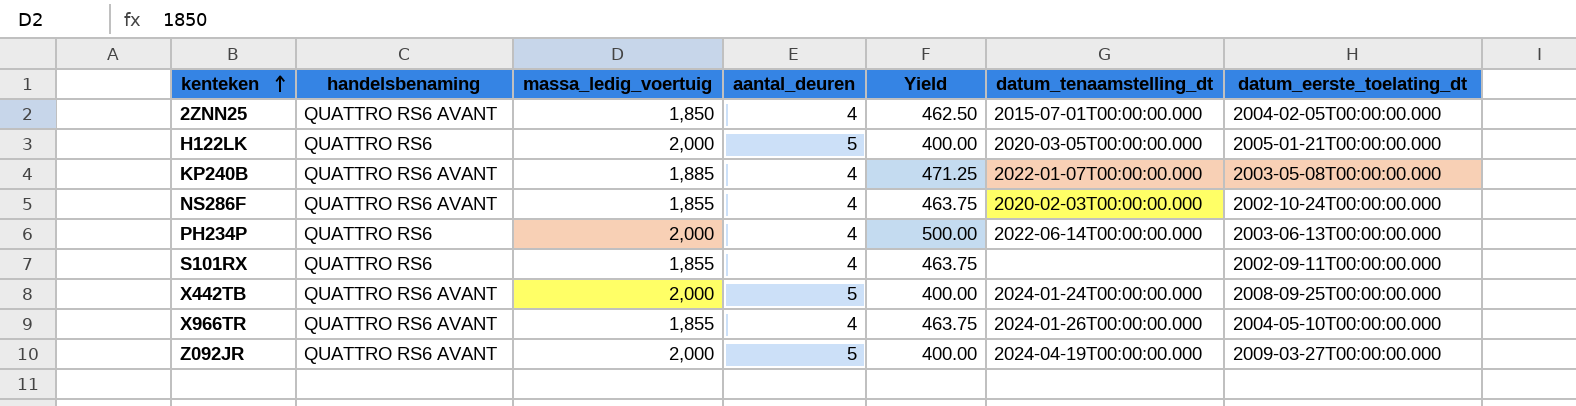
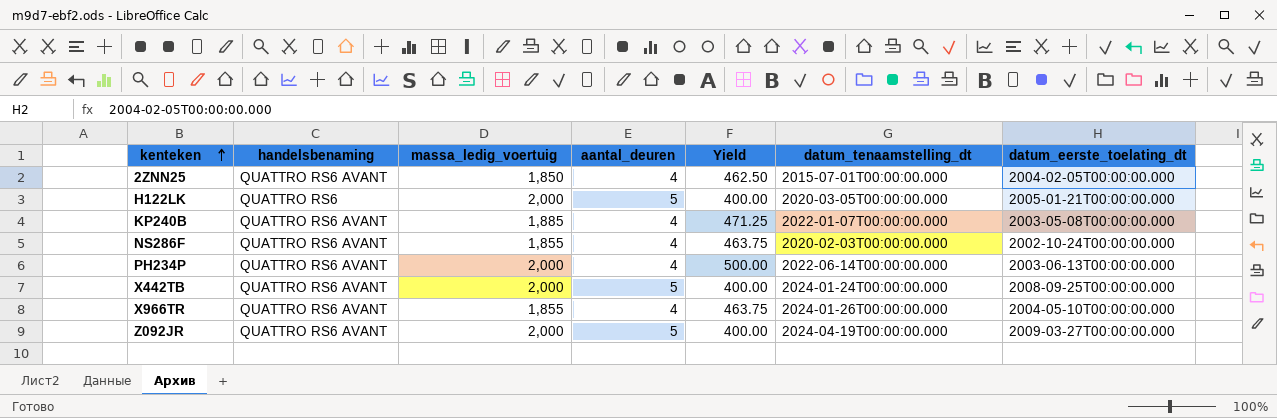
row S101RX: QUATTRO RS6 | 1,855 | 4 | 463.75 | none | 2002-09-11T00:00:00.000 -> none
PH234P | handelsbenaming: QUATTRO RS6 -> QUATTRO RS6 AVANT

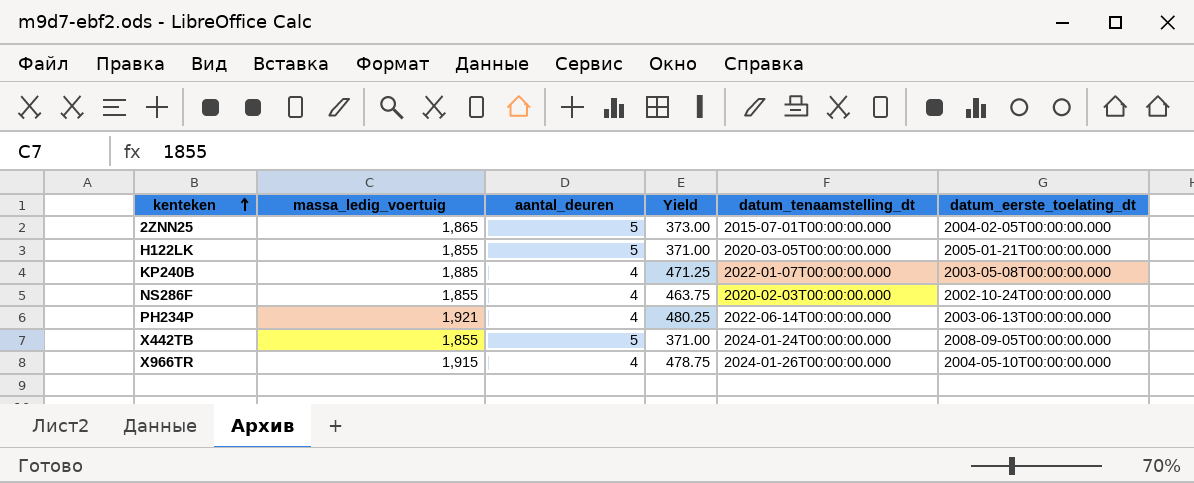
column handelsbenaming | position: 2 -> none
row Z092JR: QUATTRO RS6 AVANT | 2,000 | 5 | 400.00 | 2024-04-19T00:00:00.000 | 2009-03-27T00:00:00.000 -> none
2ZNN25 | massa_ledig_voertuig: 1,850 -> 1,865
2ZNN25 | aantal_deuren: 4 -> 5
2ZNN25 | Yield: 462.50 -> 373.00
H122LK | massa_ledig_voertuig: 2,000 -> 1,855
H122LK | Yield: 400.00 -> 371.00
PH234P | massa_ledig_voertuig: 2,000 -> 1,921
PH234P | Yield: 500.00 -> 480.25
X442TB | massa_ledig_voertuig: 2,000 -> 1,855
X442TB | Yield: 400.00 -> 371.00
X442TB | datum_eerste_toelating_dt: 2008-09-25T00:00:00.000 -> 2008-09-05T00:00:00.000
X966TR | massa_ledig_voertuig: 1,855 -> 1,915
X966TR | Yield: 463.75 -> 478.75

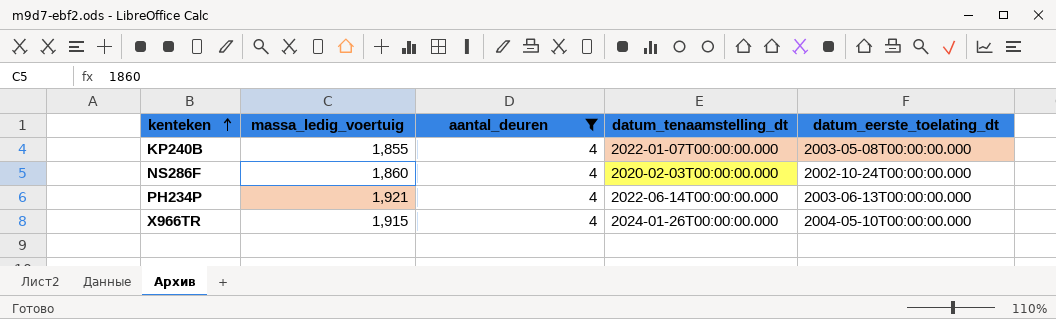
filter: none -> aantal_deuren = 4
column Yield | formula: [massa_ledig_voertuig] / [aantal_deuren] -> none
KP240B | massa_ledig_voertuig: 1,885 -> 1,855
NS286F | massa_ledig_voertuig: 1,855 -> 1,860

